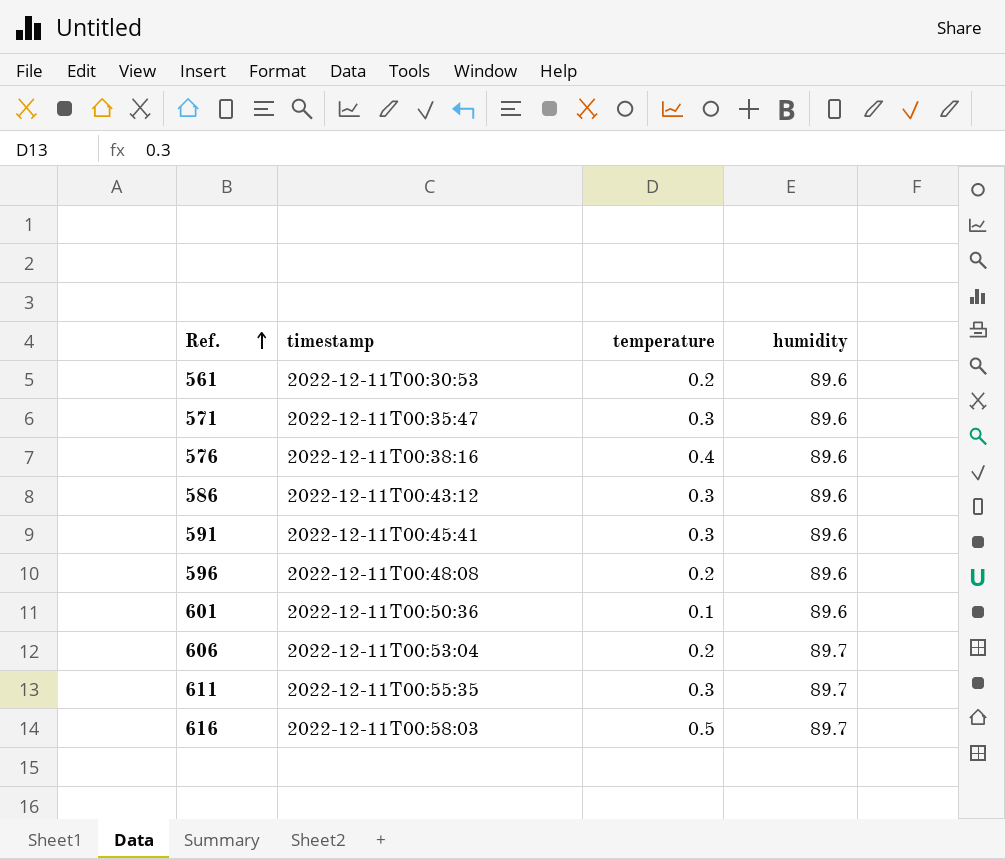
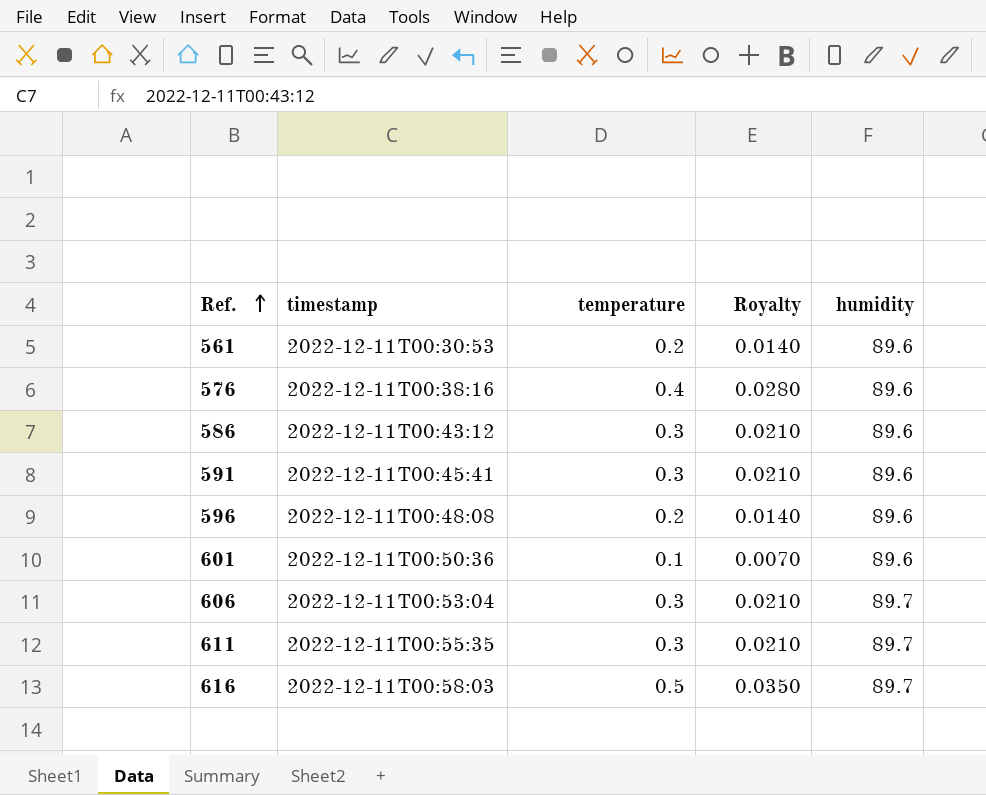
column Royalty | formula: none -> [temperature] * 0.07
row 571: 2022-12-11T00:35:47 | 0.3 | 89.6 -> none
606 | temperature: 0.2 -> 0.3

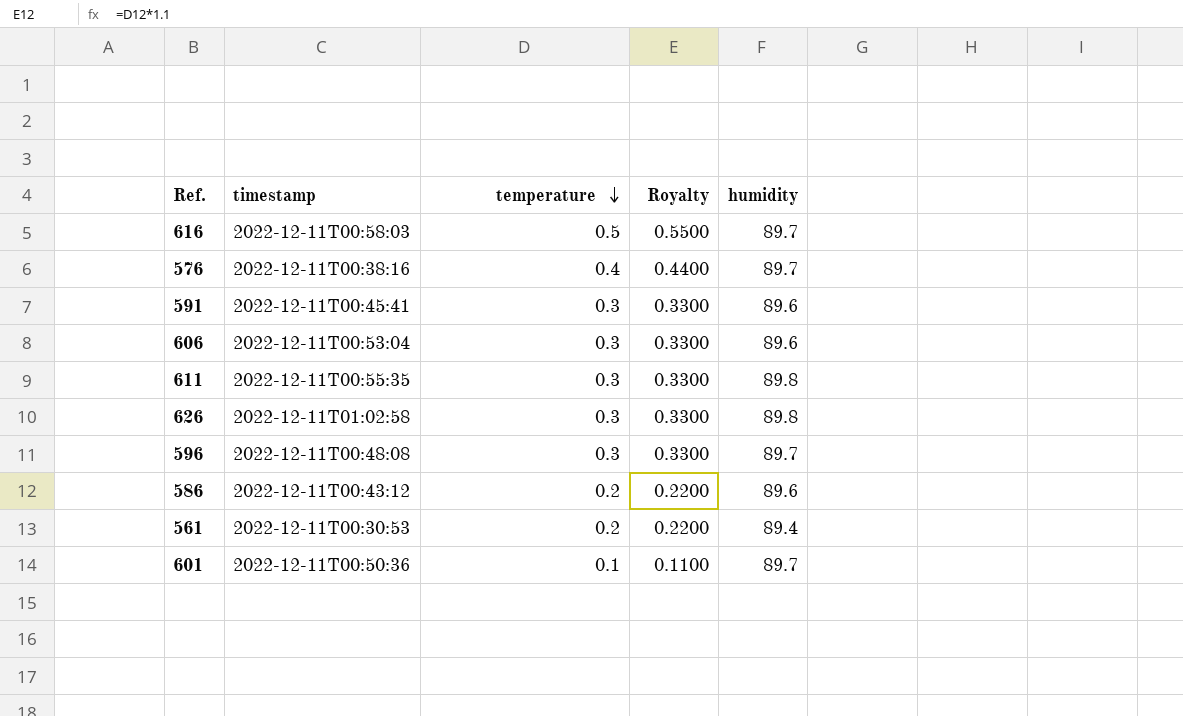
row order: Ref. ascending -> temperature descending
column Royalty | formula: [temperature] * 0.07 -> [temperature] * 1.1
576 | humidity: 89.6 -> 89.7
606 | humidity: 89.7 -> 89.6
611 | humidity: 89.7 -> 89.8
row 626: none -> 2022-12-11T01:02:58 | 0.3 | 0.3300 | 89.8
596 | temperature: 0.2 -> 0.3
596 | humidity: 89.6 -> 89.7
586 | temperature: 0.3 -> 0.2
561 | humidity: 89.6 -> 89.4
601 | humidity: 89.6 -> 89.7

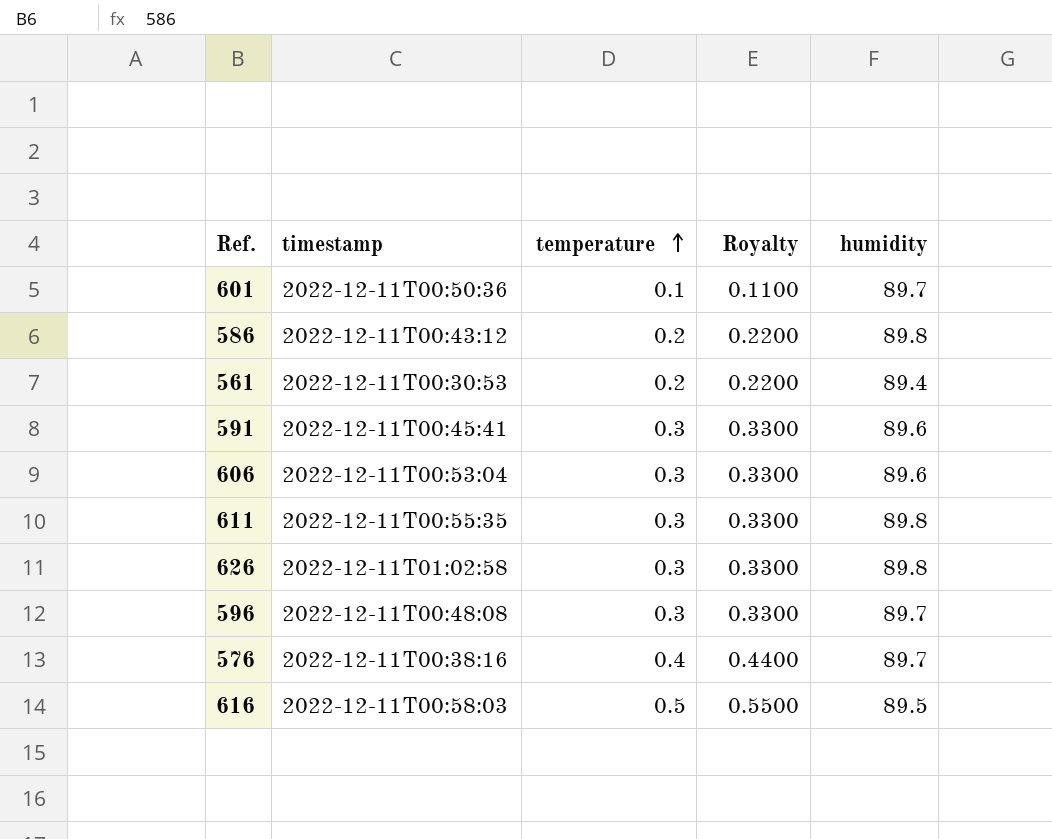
row order: temperature descending -> temperature ascending
586 | humidity: 89.6 -> 89.8
616 | humidity: 89.7 -> 89.5

